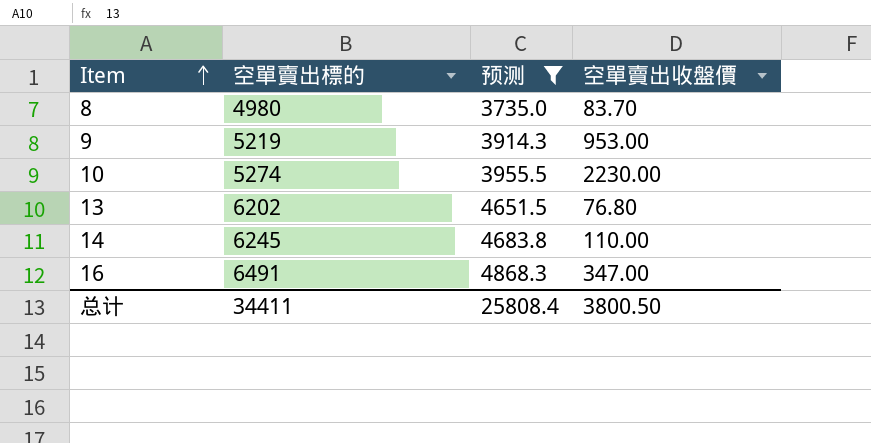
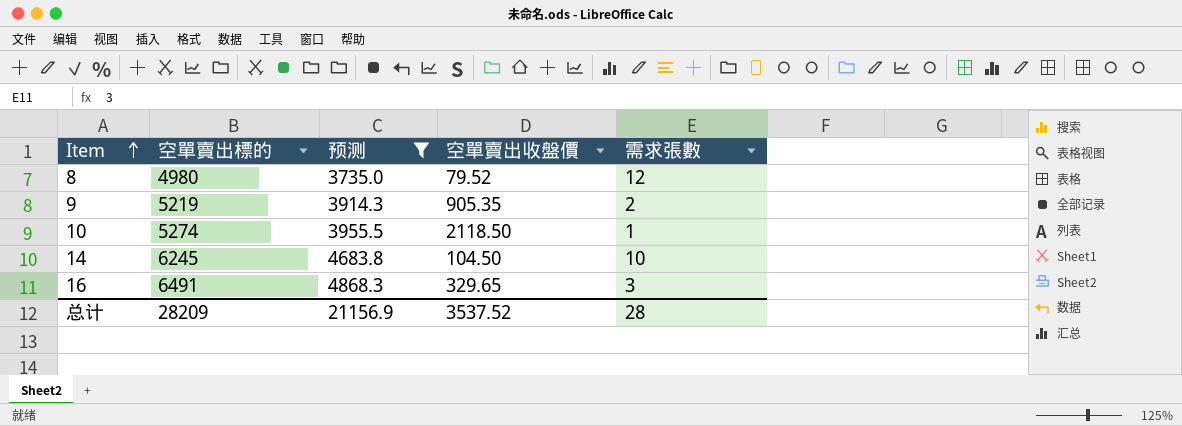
column 需求張數 | position: none -> 5
row 13: 6202 | 4651.5 | 76.80 -> none
8 | 空單賣出收盤價: 83.70 -> 79.52
9 | 空單賣出收盤價: 953.00 -> 905.35
10 | 空單賣出收盤價: 2230.00 -> 2118.50
14 | 空單賣出收盤價: 110.00 -> 104.50
16 | 空單賣出收盤價: 347.00 -> 329.65
总计 | 空單賣出標的: 34411 -> 28209
总计 | 预测: 25808.4 -> 21156.9
总计 | 空單賣出收盤價: 3800.50 -> 3537.52

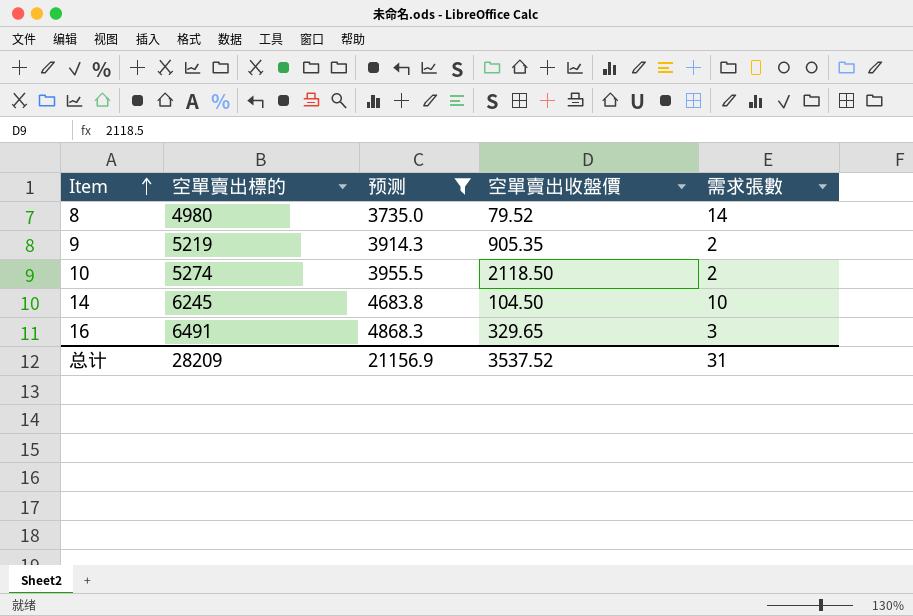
8 | 需求張數: 12 -> 14
10 | 需求張數: 1 -> 2
总计 | 需求張數: 28 -> 31

